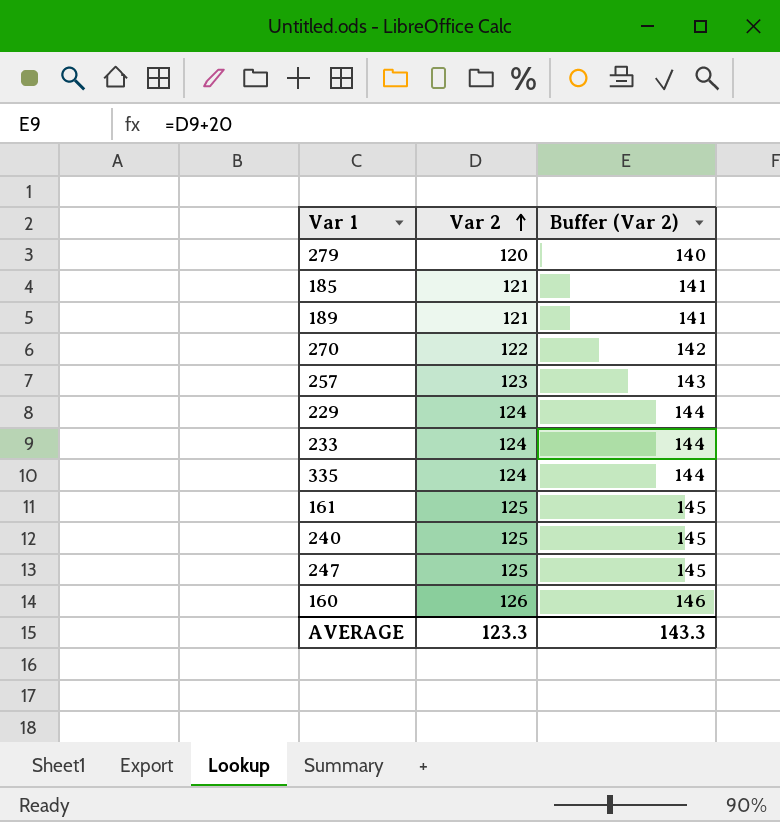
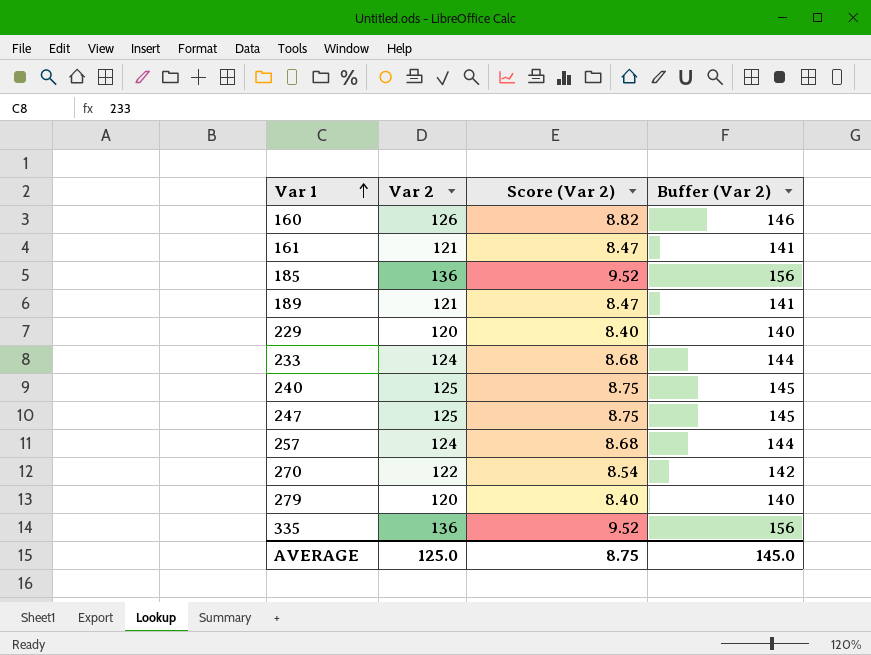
row order: Var 2 ascending -> Var 1 ascending
column Score (Var 2) | formula: none -> [Var 2] * 0.07
161 | Var 2: 125 -> 121
161 | Buffer (Var 2): 145 -> 141
185 | Var 2: 121 -> 136
185 | Buffer (Var 2): 141 -> 156
229 | Var 2: 124 -> 120
229 | Buffer (Var 2): 144 -> 140
257 | Var 2: 123 -> 124
257 | Buffer (Var 2): 143 -> 144
335 | Var 2: 124 -> 136
335 | Buffer (Var 2): 144 -> 156
AVERAGE | Var 2: 123.3 -> 125.0
AVERAGE | Buffer (Var 2): 143.3 -> 145.0

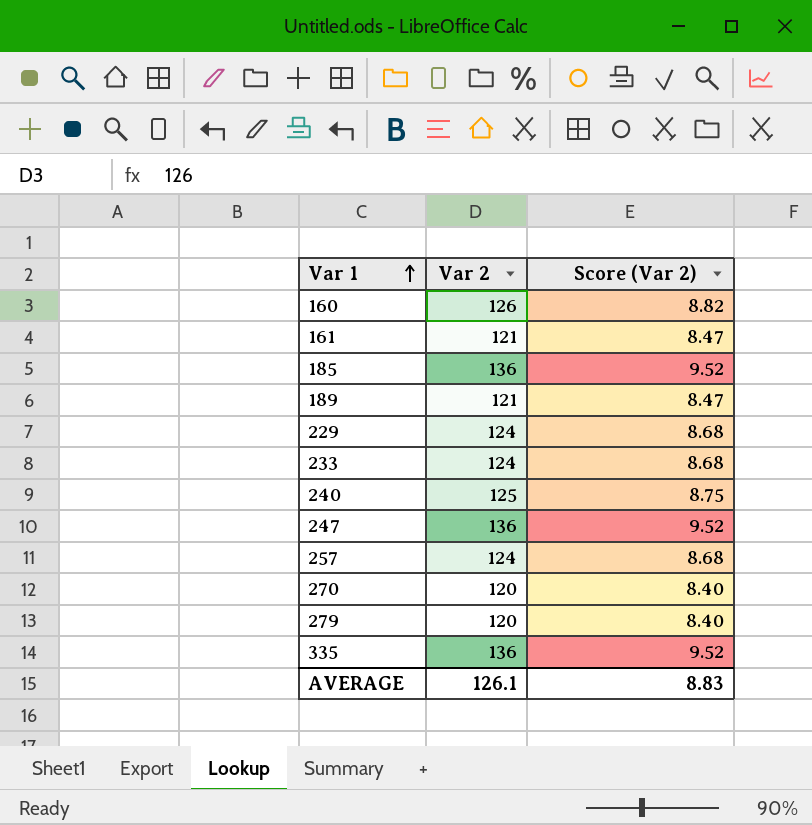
column Buffer (Var 2) | formula: [Var 2] + 20 -> none
229 | Var 2: 120 -> 124
229 | Score (Var 2): 8.40 -> 8.68
247 | Var 2: 125 -> 136
247 | Score (Var 2): 8.75 -> 9.52
270 | Var 2: 122 -> 120
270 | Score (Var 2): 8.54 -> 8.40
AVERAGE | Var 2: 125.0 -> 126.1
AVERAGE | Score (Var 2): 8.75 -> 8.83

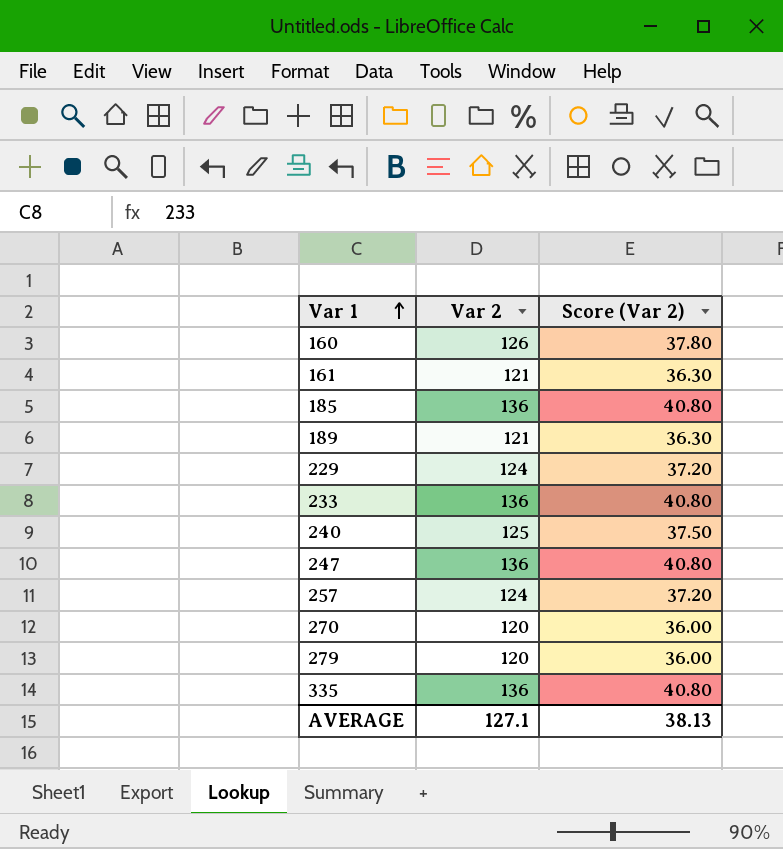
column Score (Var 2) | formula: [Var 2] * 0.07 -> [Var 2] * 0.3
233 | Var 2: 124 -> 136
AVERAGE | Var 2: 126.1 -> 127.1
AVERAGE | Score (Var 2): 8.83 -> 38.13

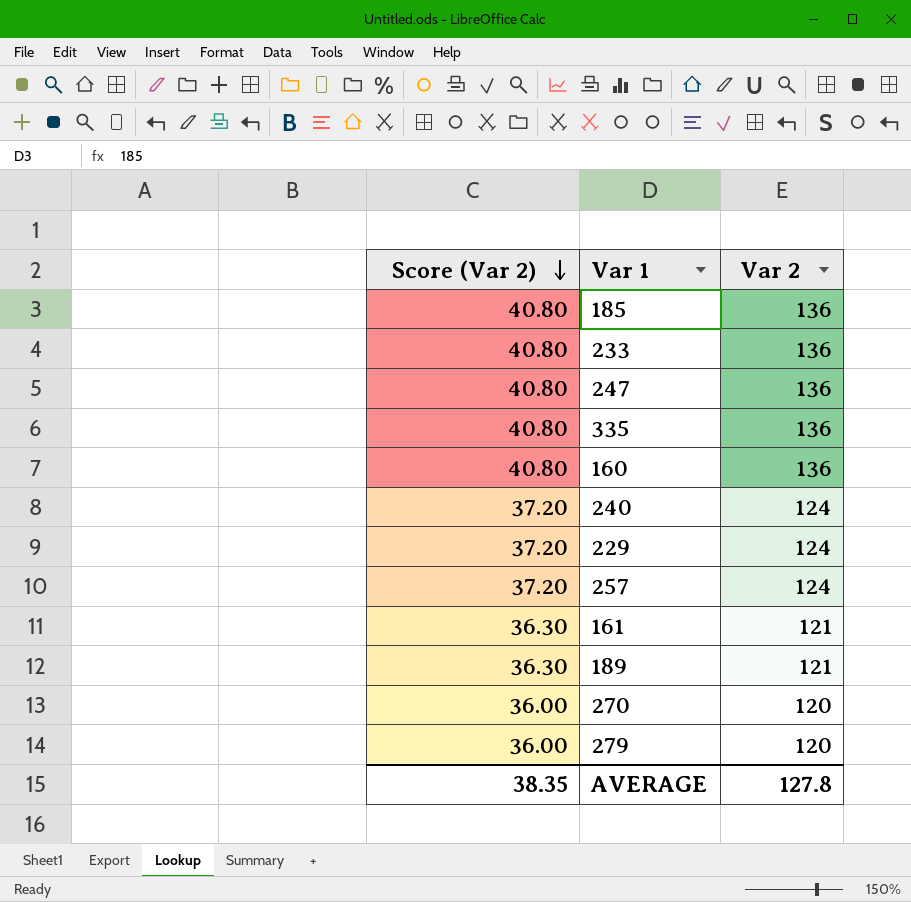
row order: Var 1 ascending -> Score (Var 2) descending
column Score (Var 2) | position: 3 -> 1
160 | Score (Var 2): 37.80 -> 40.80
160 | Var 2: 126 -> 136
240 | Score (Var 2): 37.50 -> 37.20
240 | Var 2: 125 -> 124
AVERAGE | Score (Var 2): 38.13 -> 38.35
AVERAGE | Var 2: 127.1 -> 127.8

